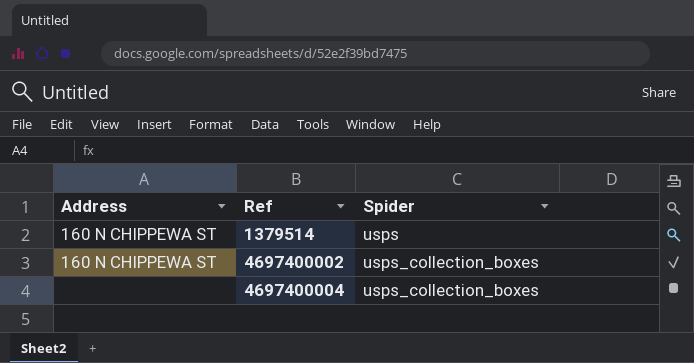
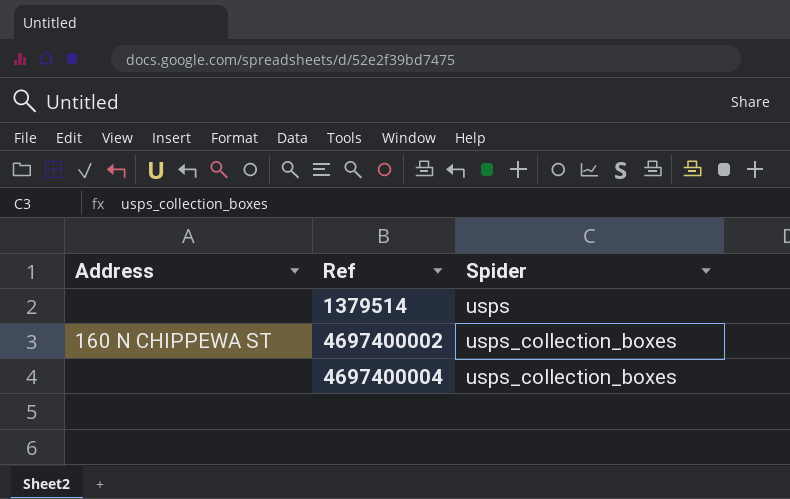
1379514 | Address: 160 N CHIPPEWA ST -> none

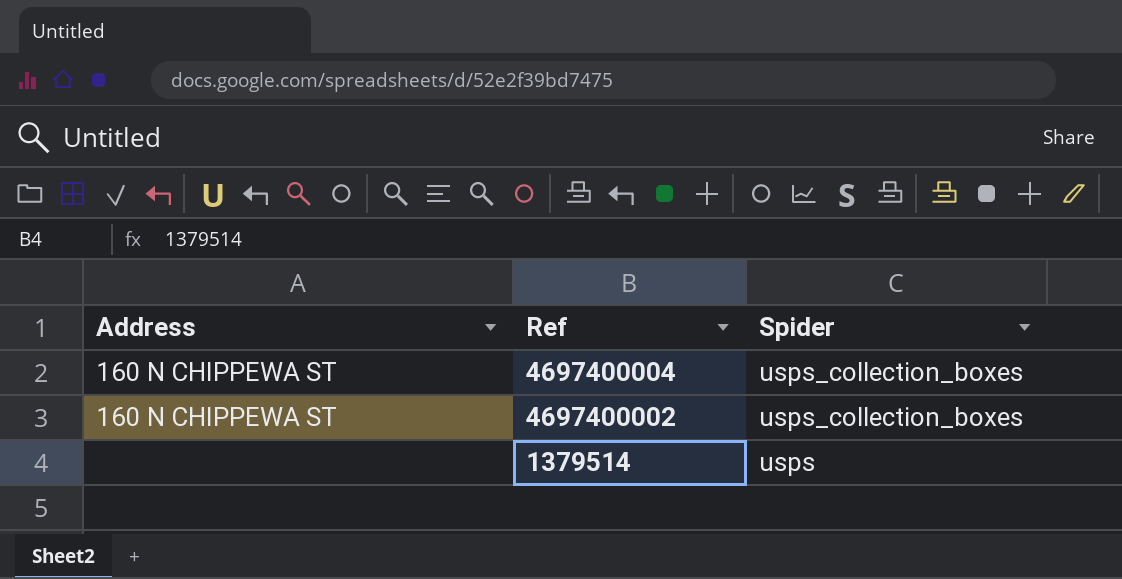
row order: Ref ascending -> Ref descending
4697400004 | Address: none -> 160 N CHIPPEWA ST

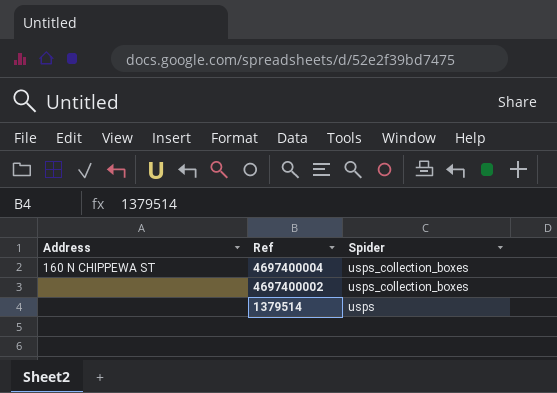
4697400002 | Address: 160 N CHIPPEWA ST -> none

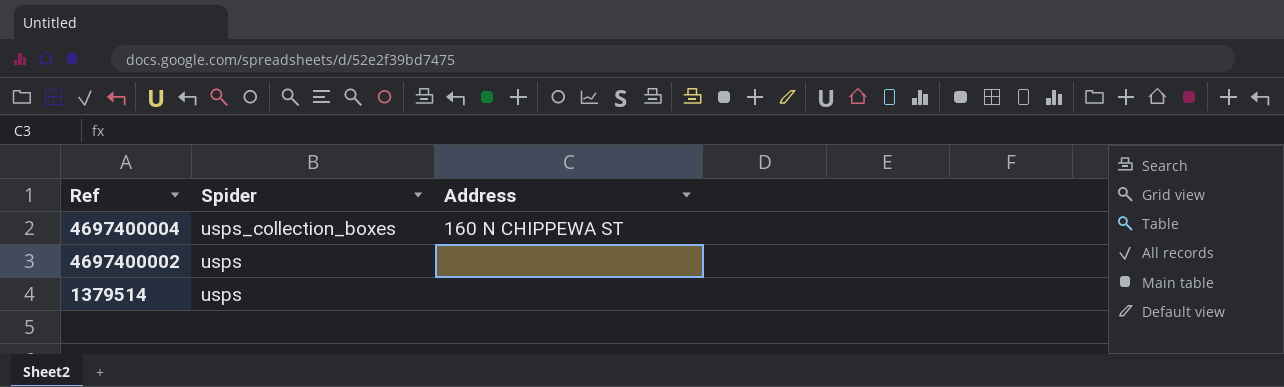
column Address | position: 1 -> 3
4697400002 | Spider: usps_collection_boxes -> usps

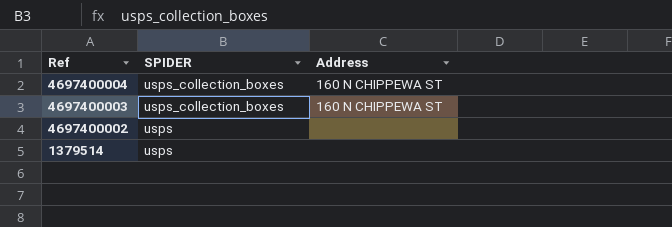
column name: Spider -> SPIDER
row 4697400003: none -> usps_collection_boxes | 160 N CHIPPEWA ST

